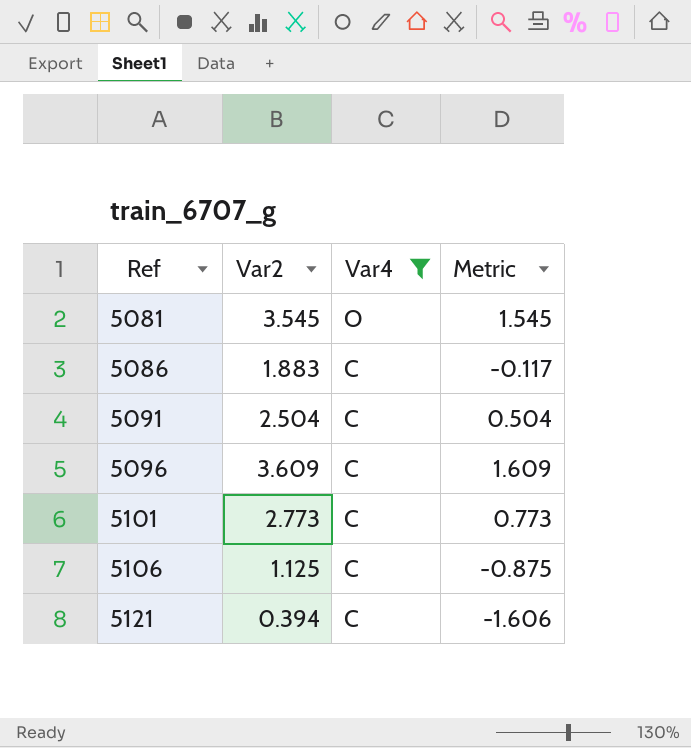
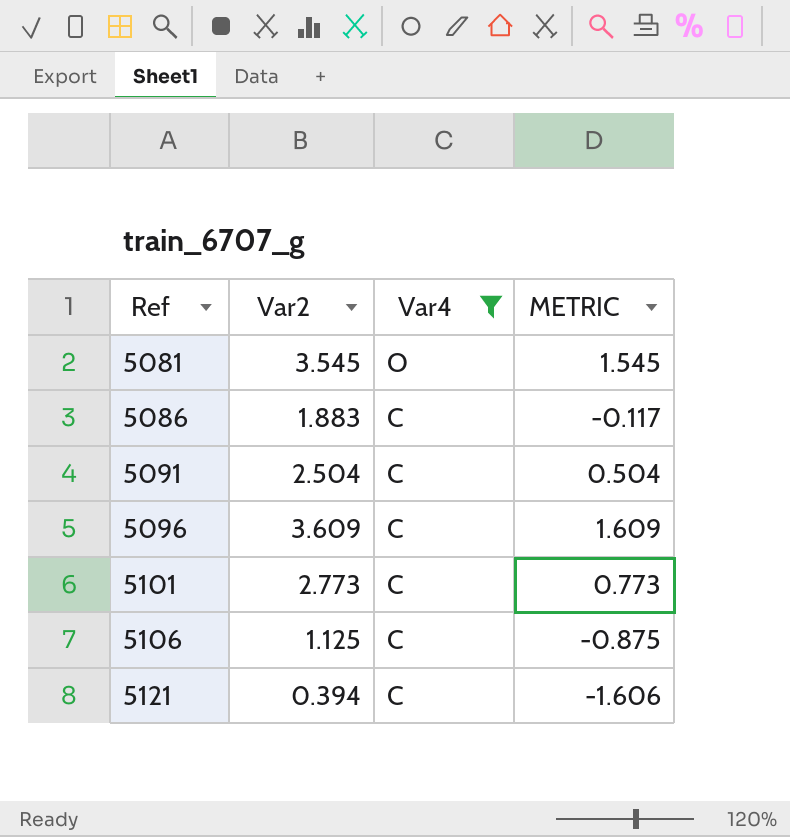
column name: Metric -> METRIC

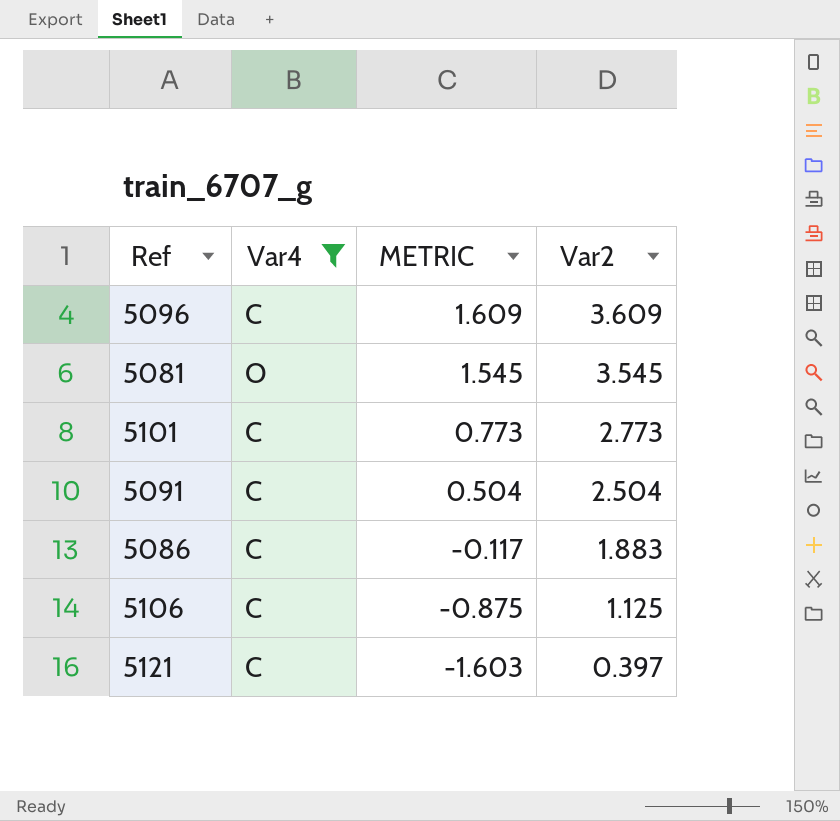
row order: Ref ascending -> METRIC descending
column Var2 | position: 2 -> 4
5121 | METRIC: -1.606 -> -1.603
5121 | Var2: 0.394 -> 0.397

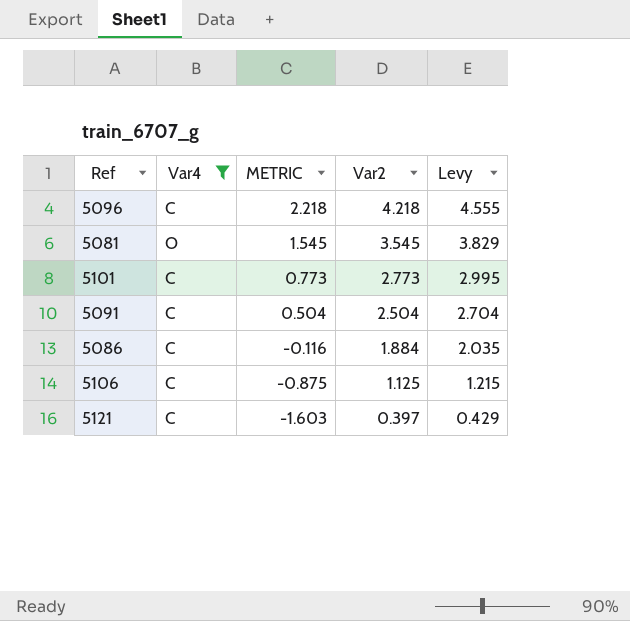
column Levy | formula: none -> [Var2] * 1.08
5096 | METRIC: 1.609 -> 2.218
5096 | Var2: 3.609 -> 4.218
5086 | METRIC: -0.117 -> -0.116
5086 | Var2: 1.883 -> 1.884

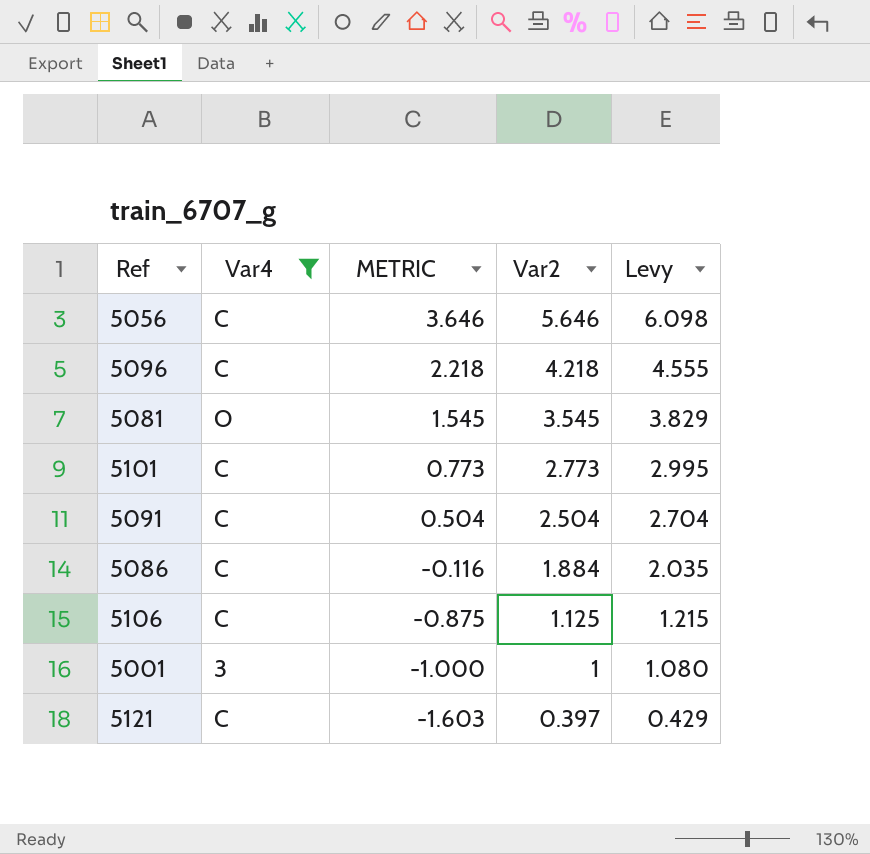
row 5056: none -> C | 3.646 | 5.646 | 6.098
row 5001: none -> 3 | -1.000 | 1 | 1.080

